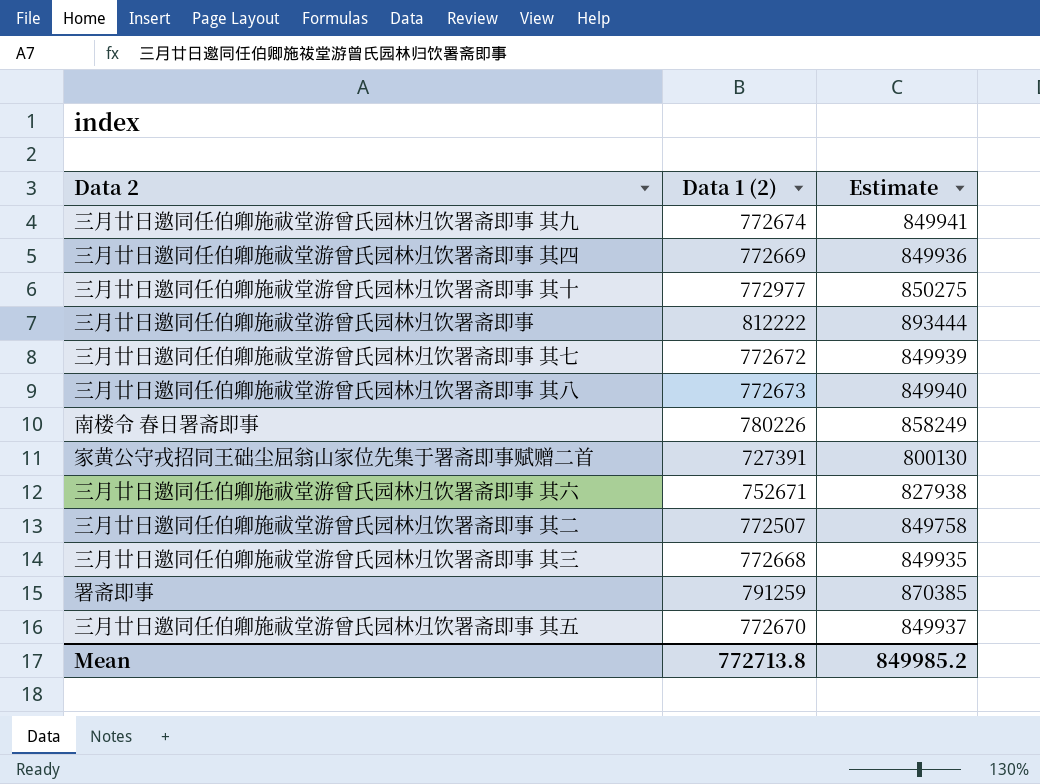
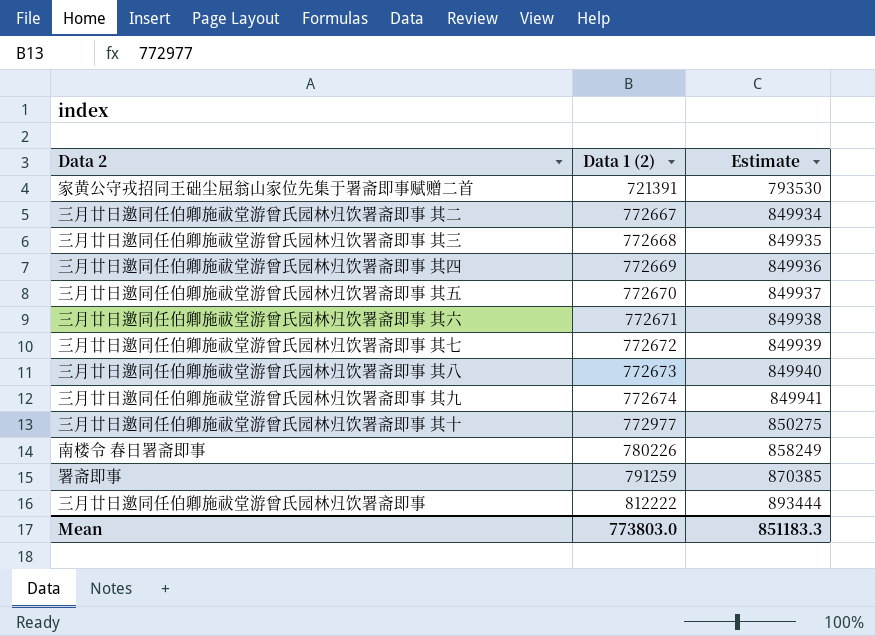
row order: none -> Data 1 (2) ascending
家黄公守戎招同王础尘屈翁山家位先集于署斋即事赋赠二首 | Data 1 (2): 727391 -> 721391
家黄公守戎招同王础尘屈翁山家位先集于署斋即事赋赠二首 | Estimate: 800130 -> 793530
三月廿日邀同任伯卿施祓堂游曾氏园林归饮署斋即事 其二 | Data 1 (2): 772507 -> 772667
三月廿日邀同任伯卿施祓堂游曾氏园林归饮署斋即事 其二 | Estimate: 849758 -> 849934
三月廿日邀同任伯卿施祓堂游曾氏园林归饮署斋即事 其六 | Data 1 (2): 752671 -> 772671
三月廿日邀同任伯卿施祓堂游曾氏园林归饮署斋即事 其六 | Estimate: 827938 -> 849938
Mean | Data 1 (2): 772713.8 -> 773803.0
Mean | Estimate: 849985.2 -> 851183.3

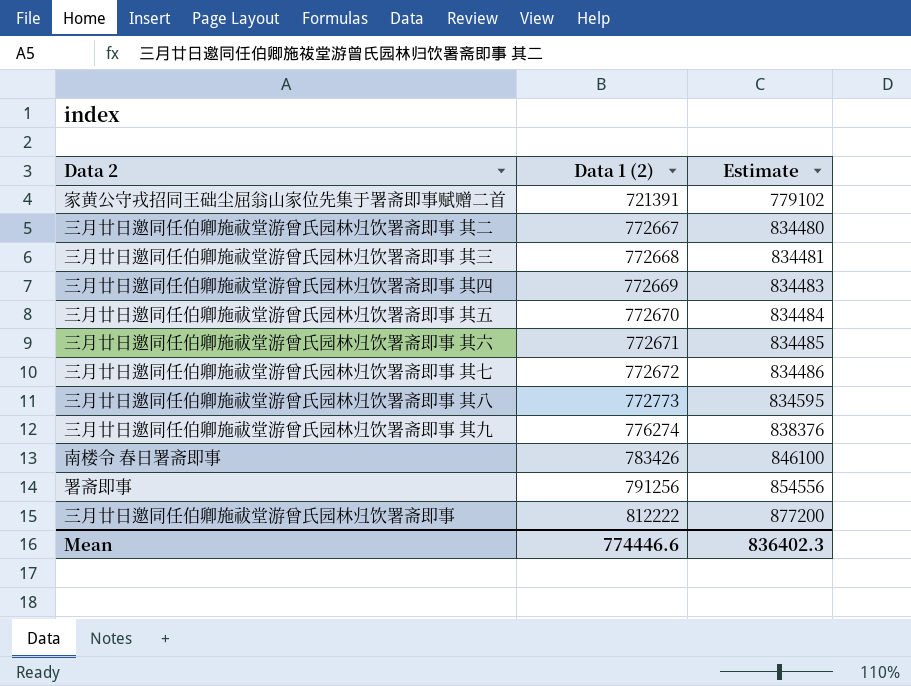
column Estimate | formula: [Data 1 (2)] * 1.1 -> [Data 1 (2)] * 1.08
row 三月廿日邀同任伯卿施祓堂游曾氏园林归饮署斋即事 其十: 772977 | 850275 -> none
三月廿日邀同任伯卿施祓堂游曾氏园林归饮署斋即事 其八 | Data 1 (2): 772673 -> 772773
三月廿日邀同任伯卿施祓堂游曾氏园林归饮署斋即事 其九 | Data 1 (2): 772674 -> 776274
南楼令 春日署斋即事 | Data 1 (2): 780226 -> 783426
署斋即事 | Data 1 (2): 791259 -> 791256
Mean | Data 1 (2): 773803.0 -> 774446.6
Mean | Estimate: 851183.3 -> 836402.3

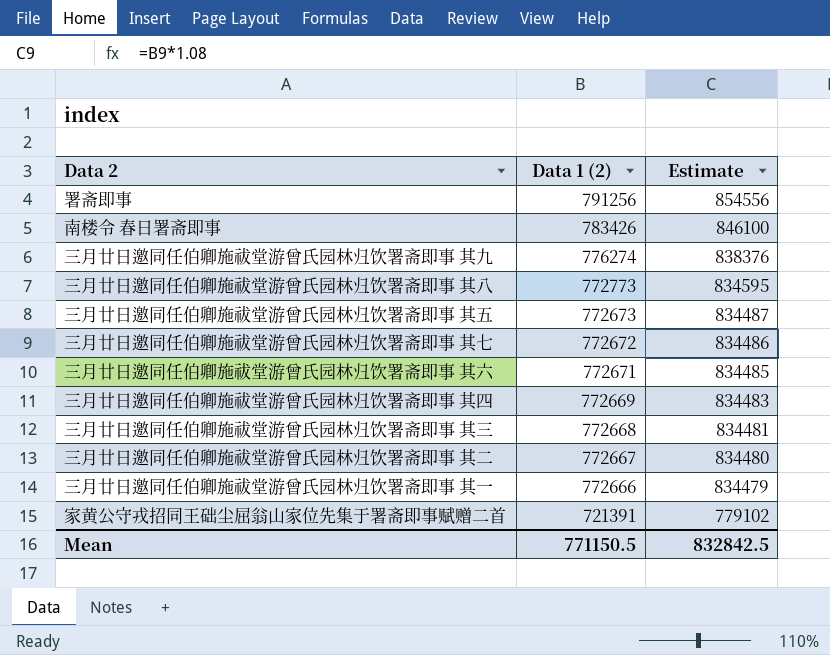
row order: Data 1 (2) ascending -> Data 1 (2) descending
row 三月廿日邀同任伯卿施祓堂游曾氏园林归饮署斋即事: 812222 | 877200 -> none
三月廿日邀同任伯卿施祓堂游曾氏园林归饮署斋即事 其五 | Data 1 (2): 772670 -> 772673
三月廿日邀同任伯卿施祓堂游曾氏园林归饮署斋即事 其五 | Estimate: 834484 -> 834487
row 三月廿日邀同任伯卿施祓堂游曾氏园林归饮署斋即事 其一: none -> 772666 | 834479
Mean | Data 1 (2): 774446.6 -> 771150.5
Mean | Estimate: 836402.3 -> 832842.5

